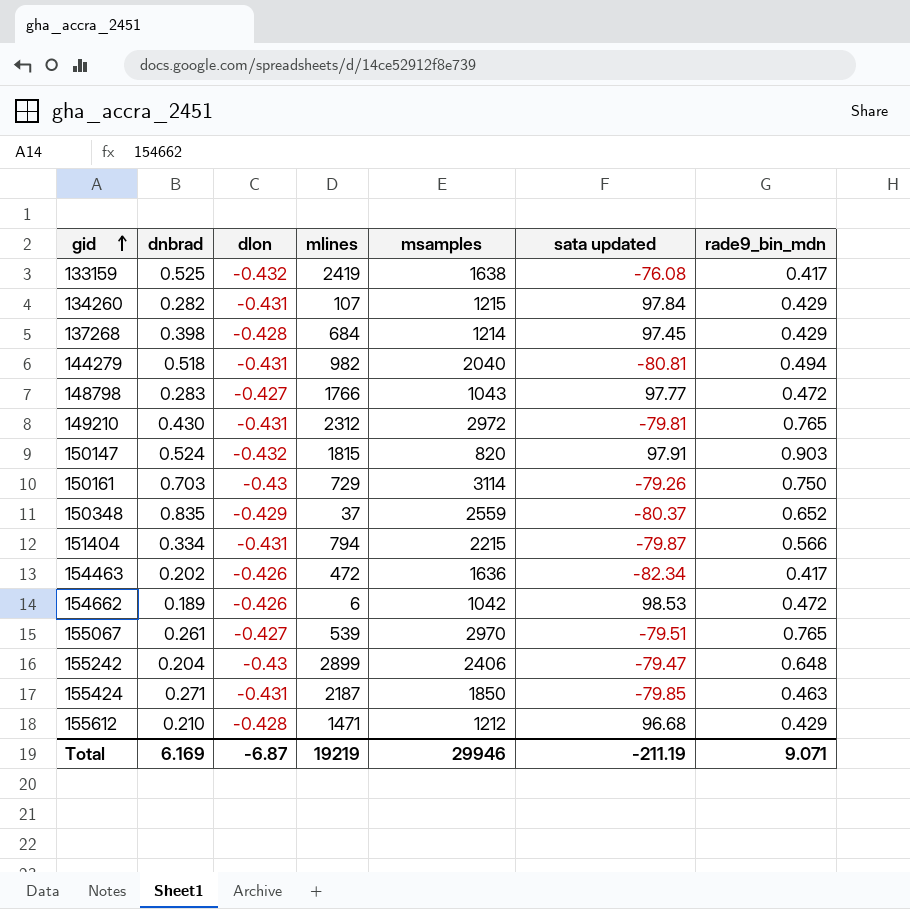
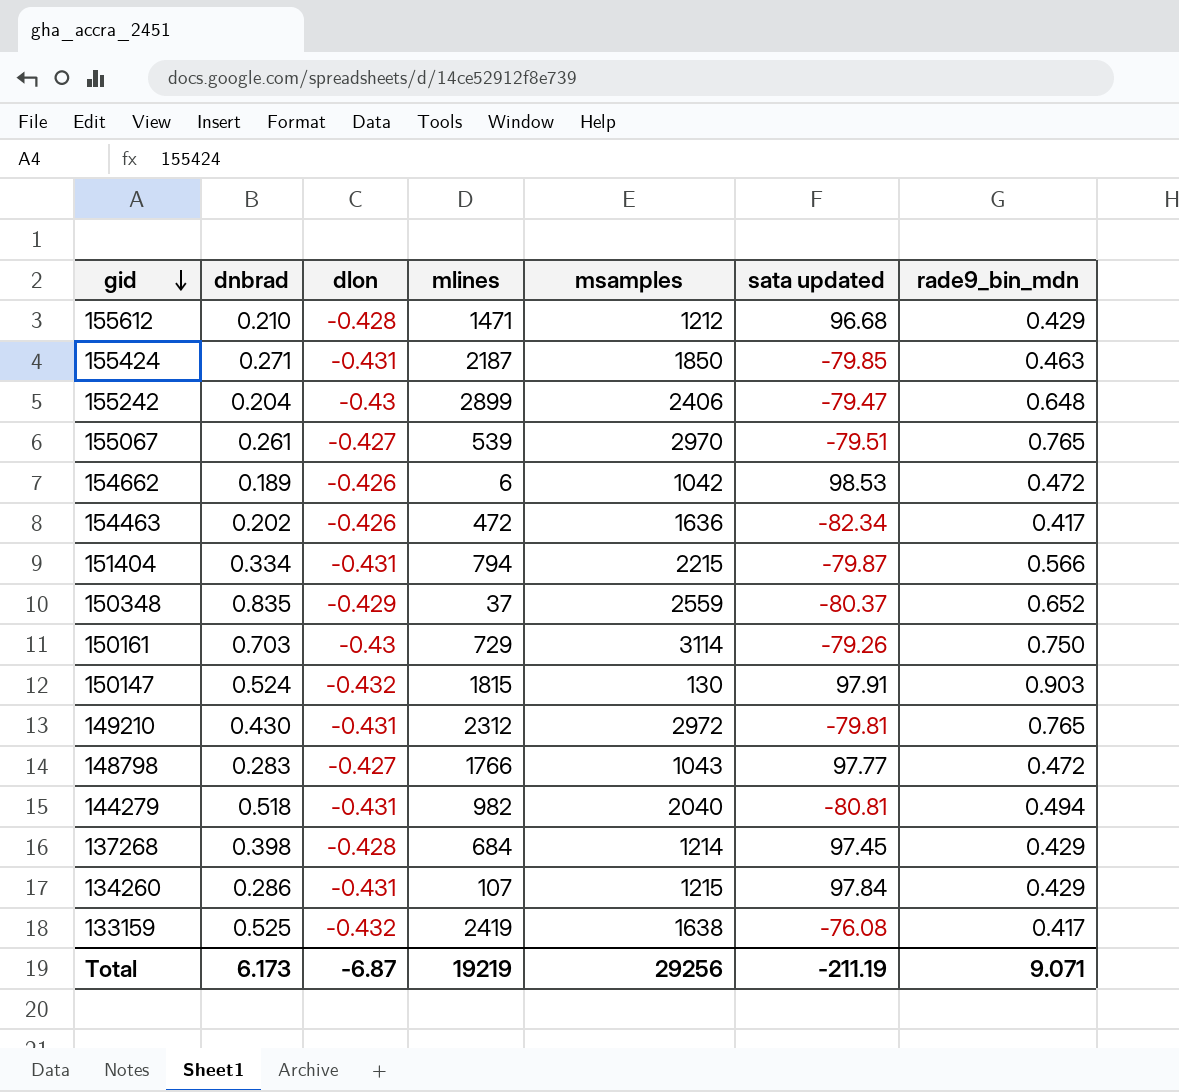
row order: gid ascending -> gid descending
150147 | msamples: 820 -> 130
134260 | dnbrad: 0.282 -> 0.286
Total | dnbrad: 6.169 -> 6.173
Total | msamples: 29946 -> 29256

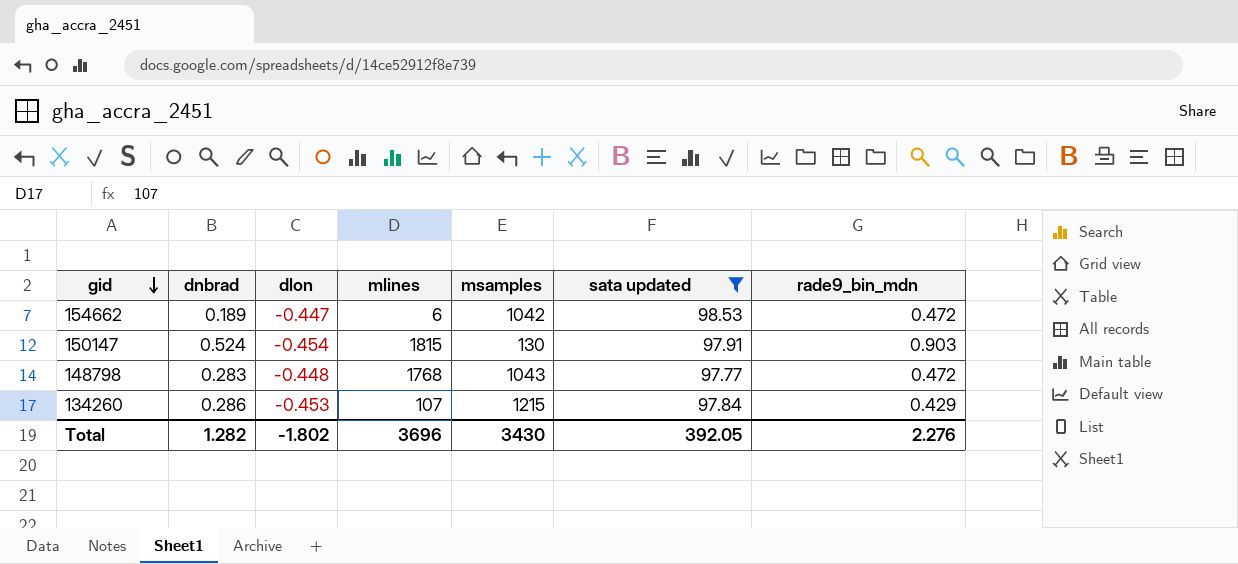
filter: none -> sata updated >= 97.77
154662 | dlon: -0.426 -> -0.447
150147 | dlon: -0.432 -> -0.454
148798 | dlon: -0.427 -> -0.448
148798 | mlines: 1766 -> 1768
134260 | dlon: -0.431 -> -0.453
Total | dnbrad: 6.173 -> 1.282
Total | dlon: -6.87 -> -1.802
Total | mlines: 19219 -> 3696
Total | msamples: 29256 -> 3430
Total | sata updated: -211.19 -> 392.05
Total | rade9_bin_mdn: 9.071 -> 2.276

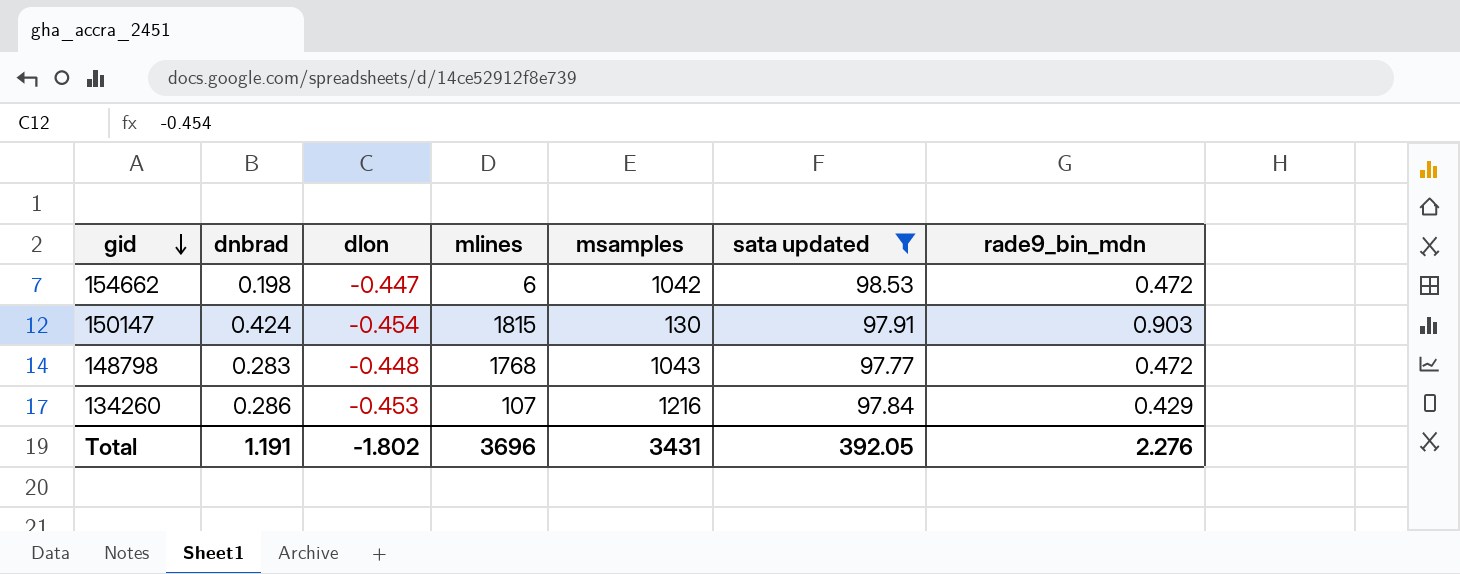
154662 | dnbrad: 0.189 -> 0.198
150147 | dnbrad: 0.524 -> 0.424
134260 | msamples: 1215 -> 1216
Total | dnbrad: 1.282 -> 1.191
Total | msamples: 3430 -> 3431

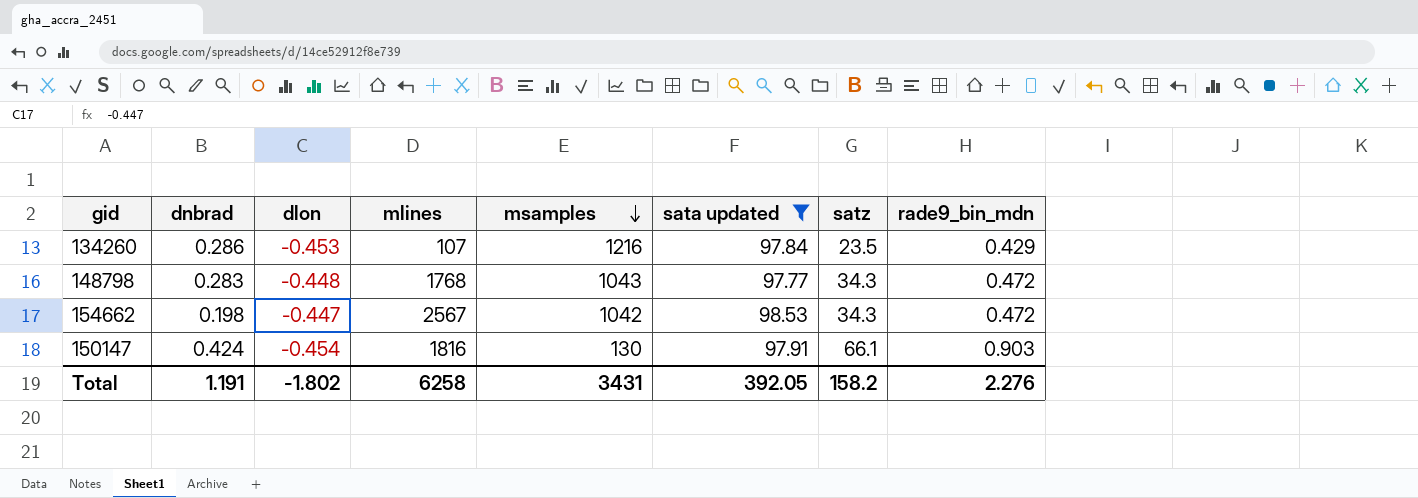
row order: gid descending -> msamples descending
column satz | position: none -> 7
154662 | mlines: 6 -> 2567
150147 | mlines: 1815 -> 1816
Total | mlines: 3696 -> 6258

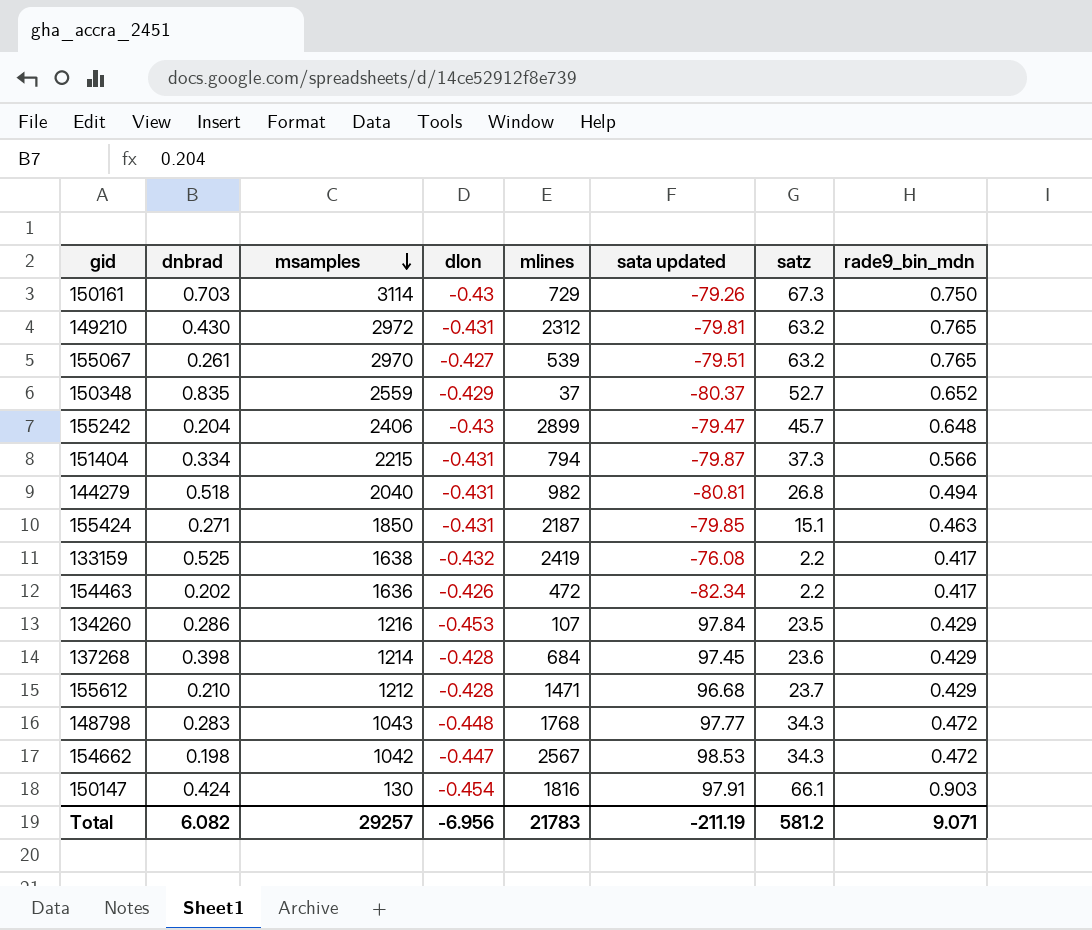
filter: sata updated >= 97.77 -> none
column msamples | position: 5 -> 3
Total | dnbrad: 1.191 -> 6.082
Total | msamples: 3431 -> 29257
Total | dlon: -1.802 -> -6.956
Total | mlines: 6258 -> 21783
Total | sata updated: 392.05 -> -211.19
Total | satz: 158.2 -> 581.2
Total | rade9_bin_mdn: 2.276 -> 9.071

